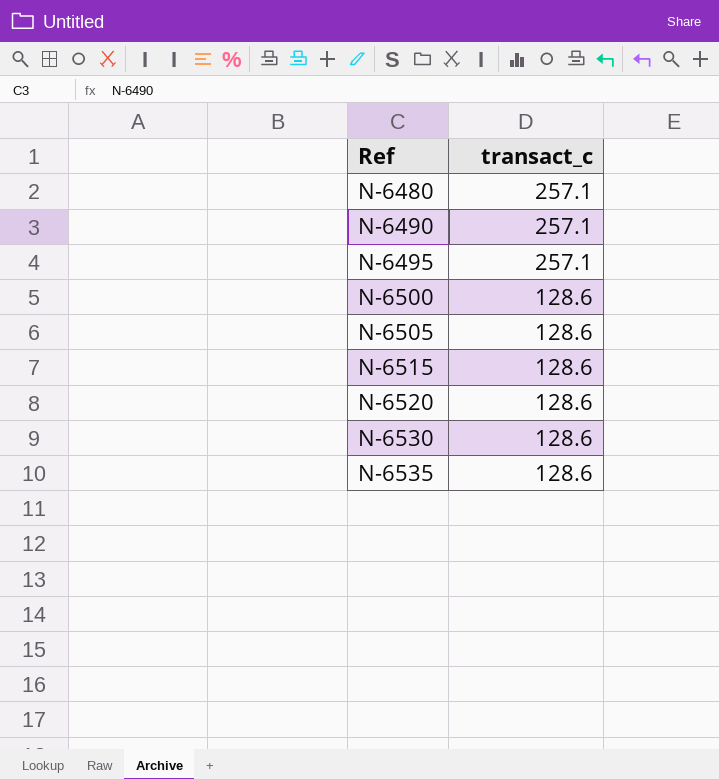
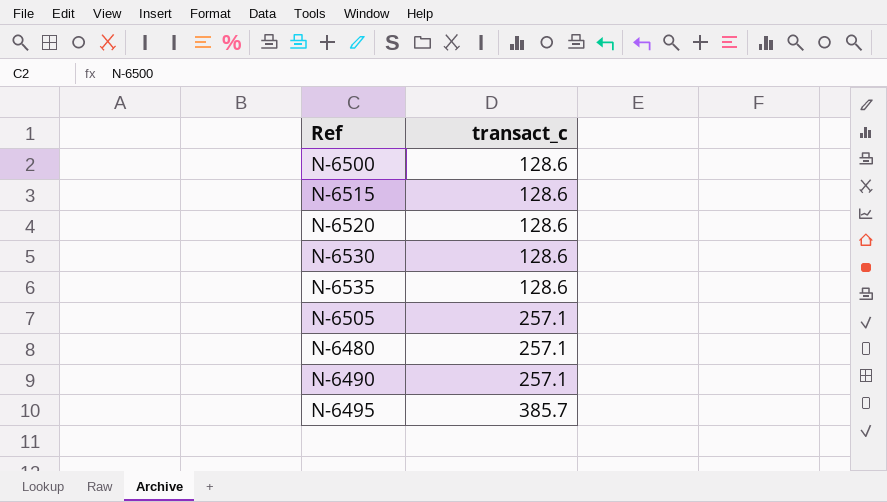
row order: Ref ascending -> transact_c ascending
N-6505 | transact_c: 128.6 -> 257.1
N-6495 | transact_c: 257.1 -> 385.7

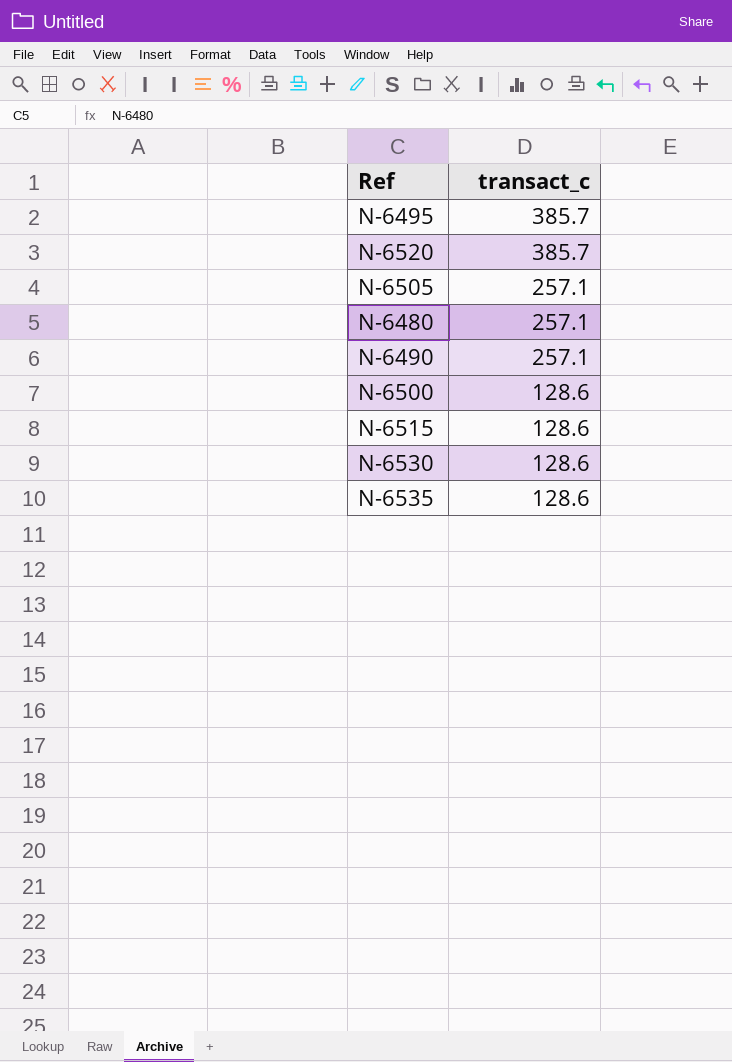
row order: transact_c ascending -> transact_c descending
N-6520 | transact_c: 128.6 -> 385.7

